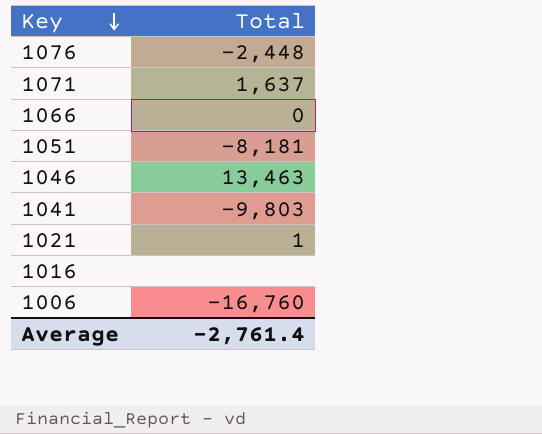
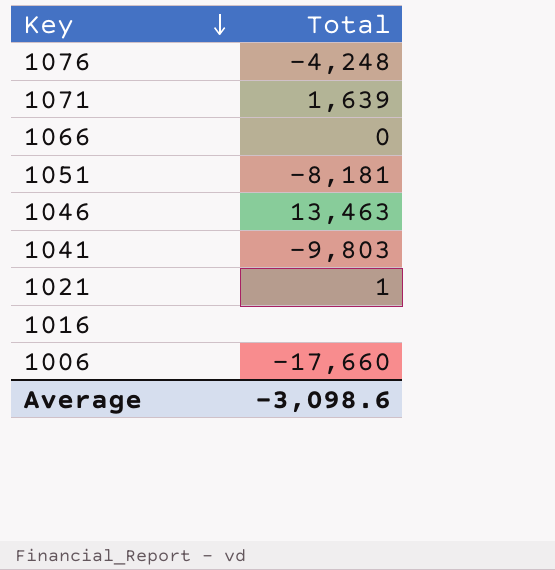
1076 | Total: -2,448 -> -4,248
1071 | Total: 1,637 -> 1,639
1006 | Total: -16,760 -> -17,660
Average | Total: -2,761.4 -> -3,098.6

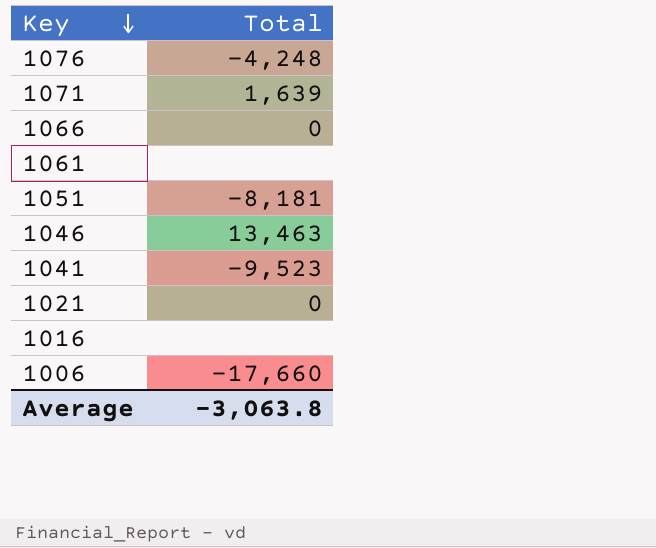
row 1061: none -> none
1041 | Total: -9,803 -> -9,523
1021 | Total: 1 -> 0
Average | Total: -3,098.6 -> -3,063.8

